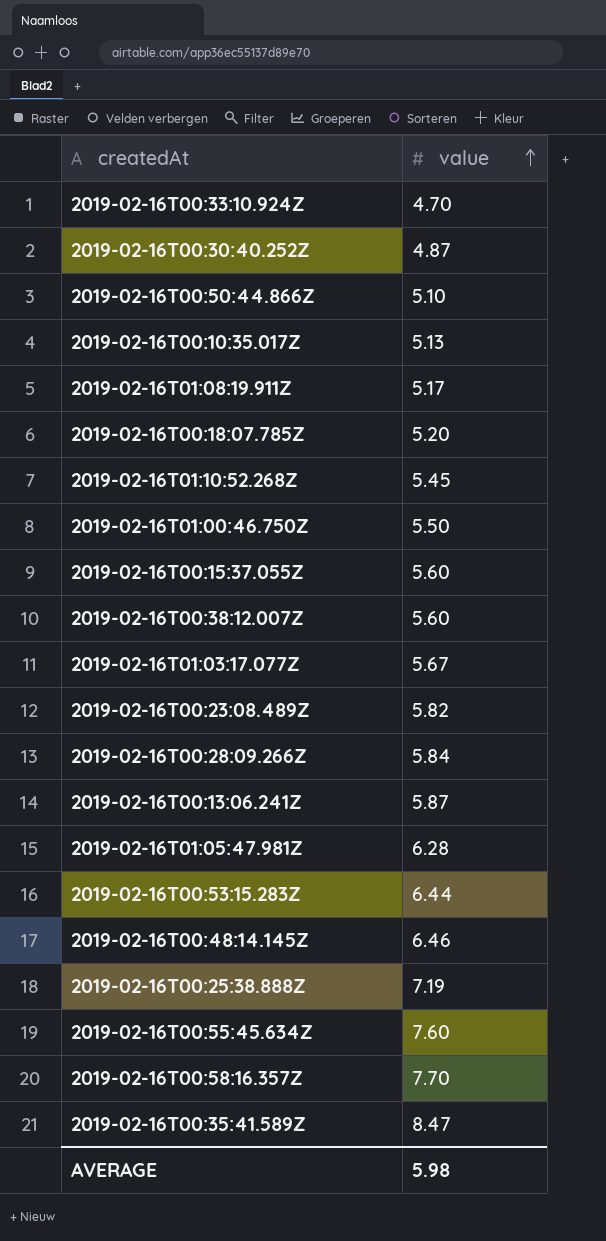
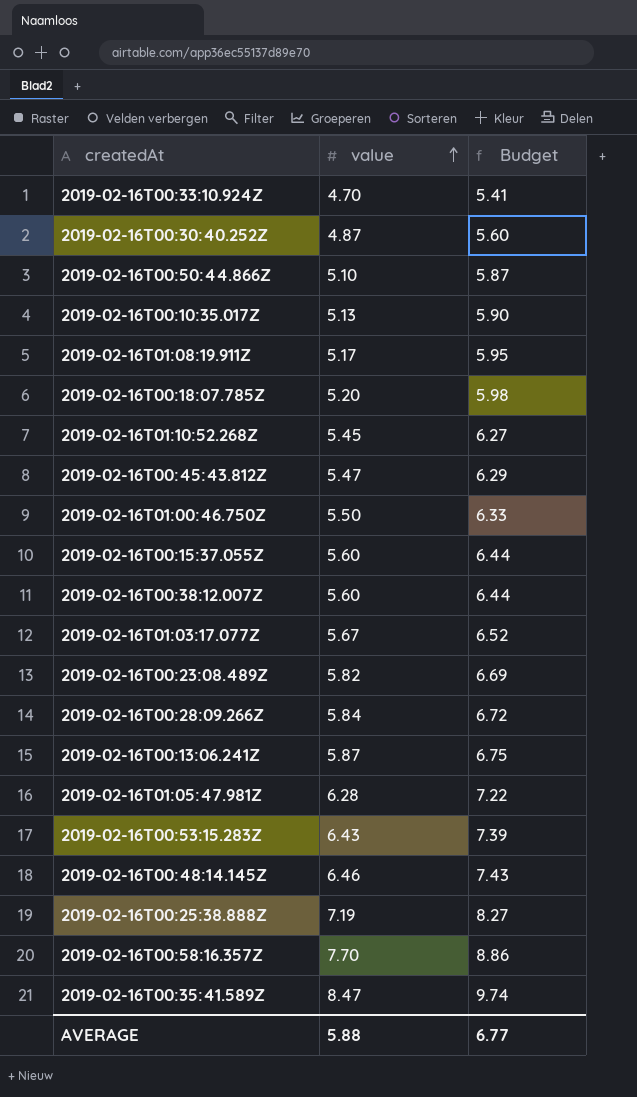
column Budget | formula: none -> [value] * 1.15
row 2019-02-16T00:55:45.634Z: 7.60 -> none
row 2019-02-16T00:45:43.812Z: none -> 5.47 | 6.29
2019-02-16T00:53:15.283Z | value: 6.44 -> 6.43
AVERAGE | value: 5.98 -> 5.88

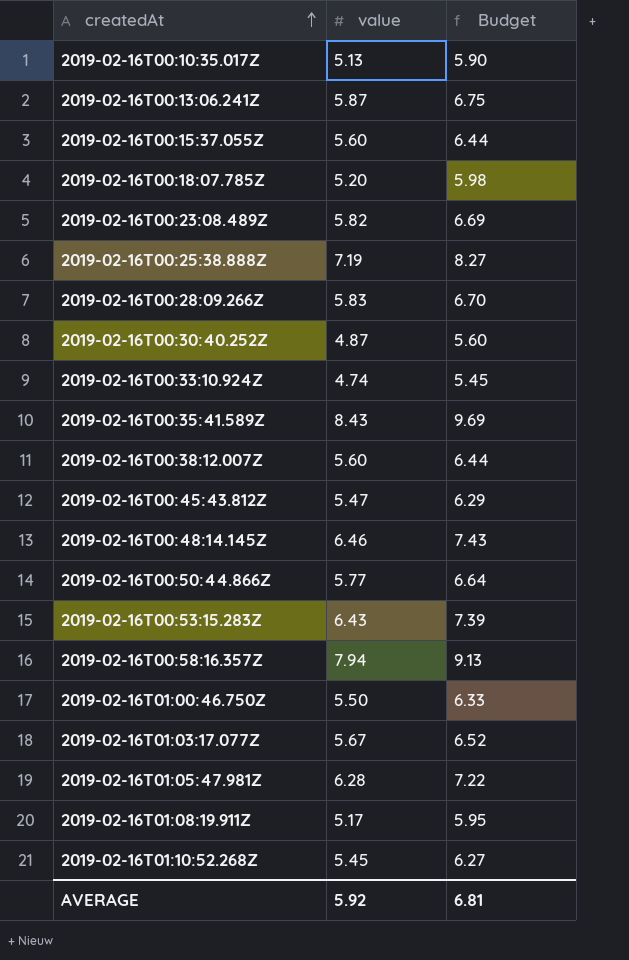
row order: value ascending -> createdAt ascending
2019-02-16T00:28:09.266Z | value: 5.84 -> 5.83
2019-02-16T00:28:09.266Z | Budget: 6.72 -> 6.70
2019-02-16T00:33:10.924Z | value: 4.70 -> 4.74
2019-02-16T00:33:10.924Z | Budget: 5.41 -> 5.45
2019-02-16T00:35:41.589Z | value: 8.47 -> 8.43
2019-02-16T00:35:41.589Z | Budget: 9.74 -> 9.69
2019-02-16T00:50:44.866Z | value: 5.10 -> 5.77
2019-02-16T00:50:44.866Z | Budget: 5.87 -> 6.64
2019-02-16T00:58:16.357Z | value: 7.70 -> 7.94
2019-02-16T00:58:16.357Z | Budget: 8.86 -> 9.13
AVERAGE | value: 5.88 -> 5.92
AVERAGE | Budget: 6.77 -> 6.81

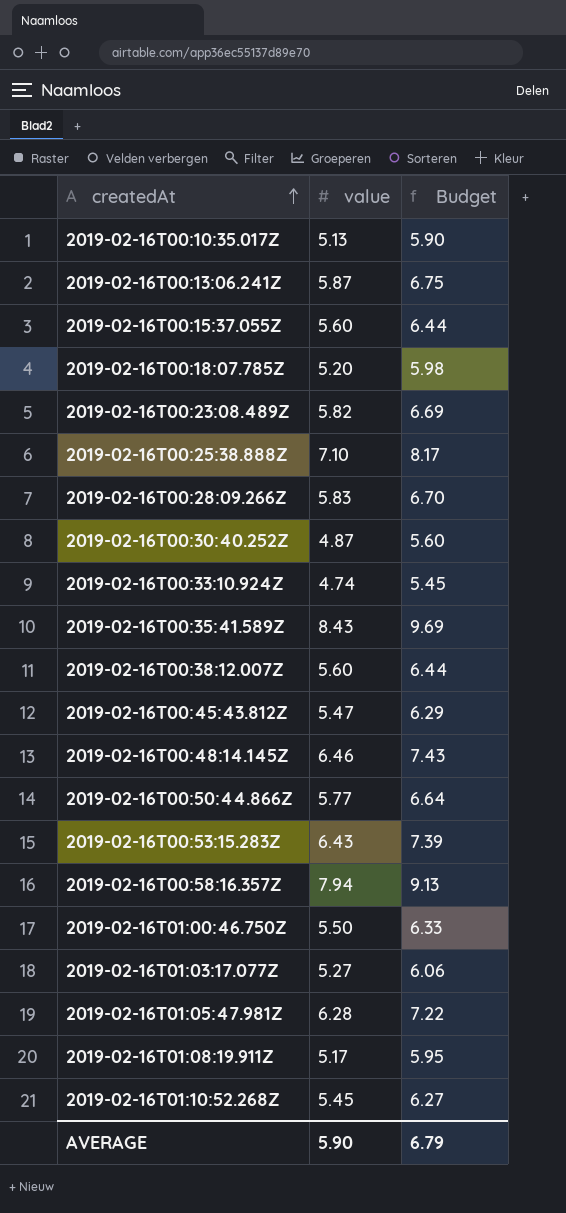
2019-02-16T00:25:38.888Z | value: 7.19 -> 7.10
2019-02-16T00:25:38.888Z | Budget: 8.27 -> 8.17
2019-02-16T01:03:17.077Z | value: 5.67 -> 5.27
2019-02-16T01:03:17.077Z | Budget: 6.52 -> 6.06
AVERAGE | value: 5.92 -> 5.90
AVERAGE | Budget: 6.81 -> 6.79

